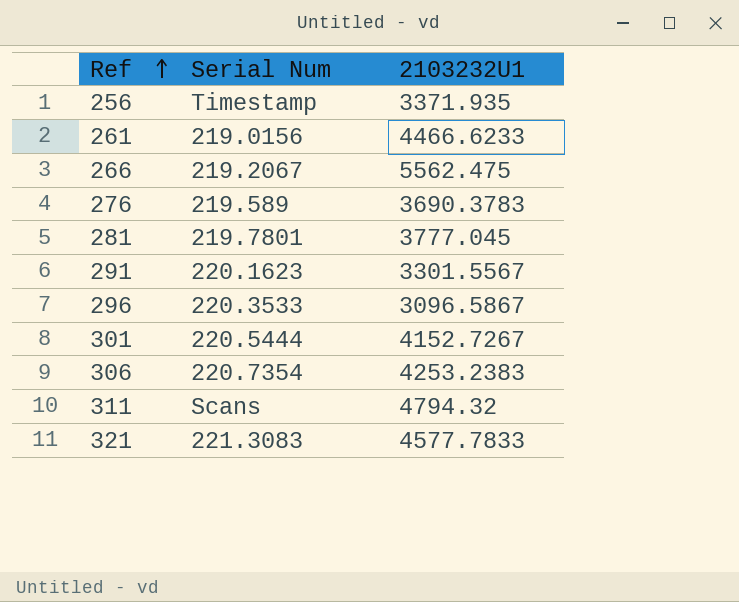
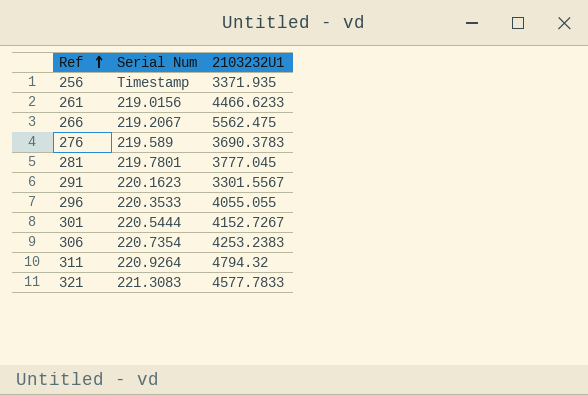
296 | 2103232U1: 3096.5867 -> 4055.055
311 | Serial Num: Scans -> 220.9264

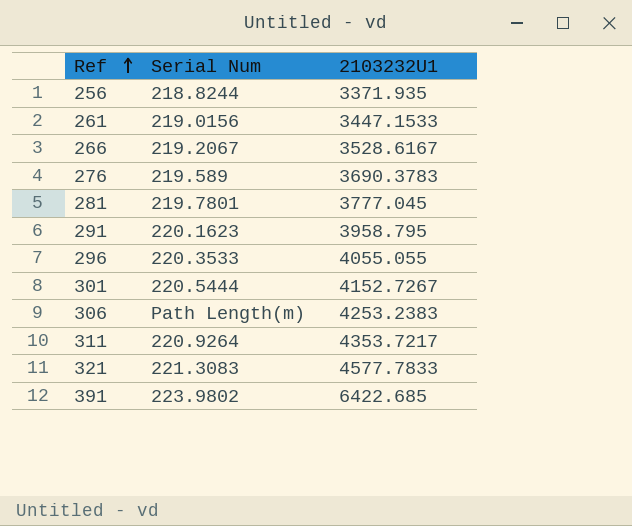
256 | Serial Num: Timestamp -> 218.8244
261 | 2103232U1: 4466.6233 -> 3447.1533
266 | 2103232U1: 5562.475 -> 3528.6167
291 | 2103232U1: 3301.5567 -> 3958.795
306 | Serial Num: 220.7354 -> Path Length(m)
311 | 2103232U1: 4794.32 -> 4353.7217
row 391: none -> 223.9802 | 6422.685

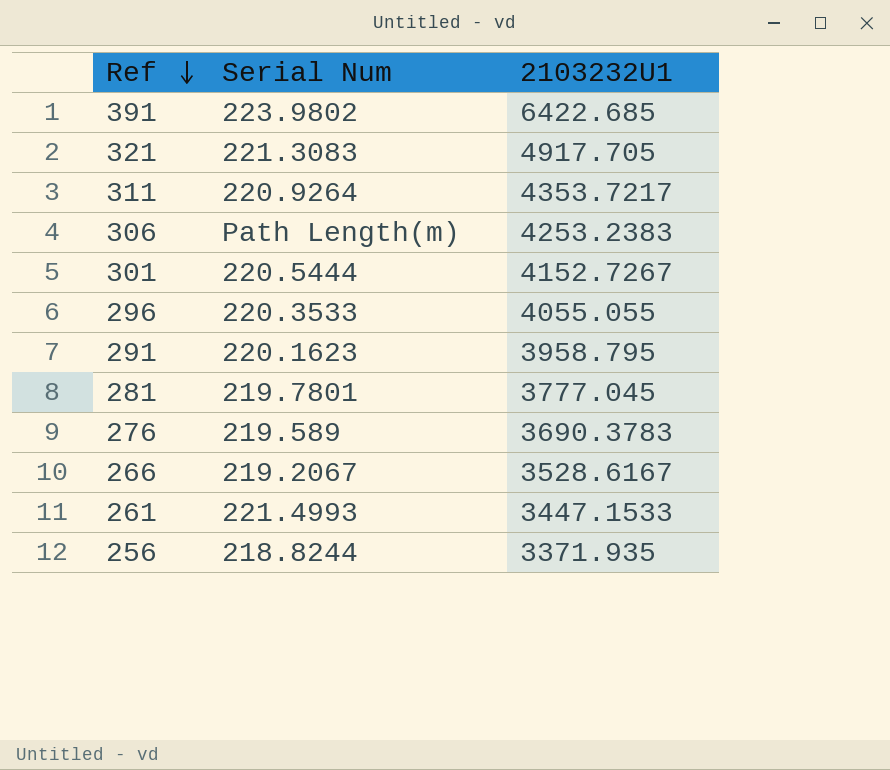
row order: Ref ascending -> Ref descending
321 | 2103232U1: 4577.7833 -> 4917.705
261 | Serial Num: 219.0156 -> 221.4993

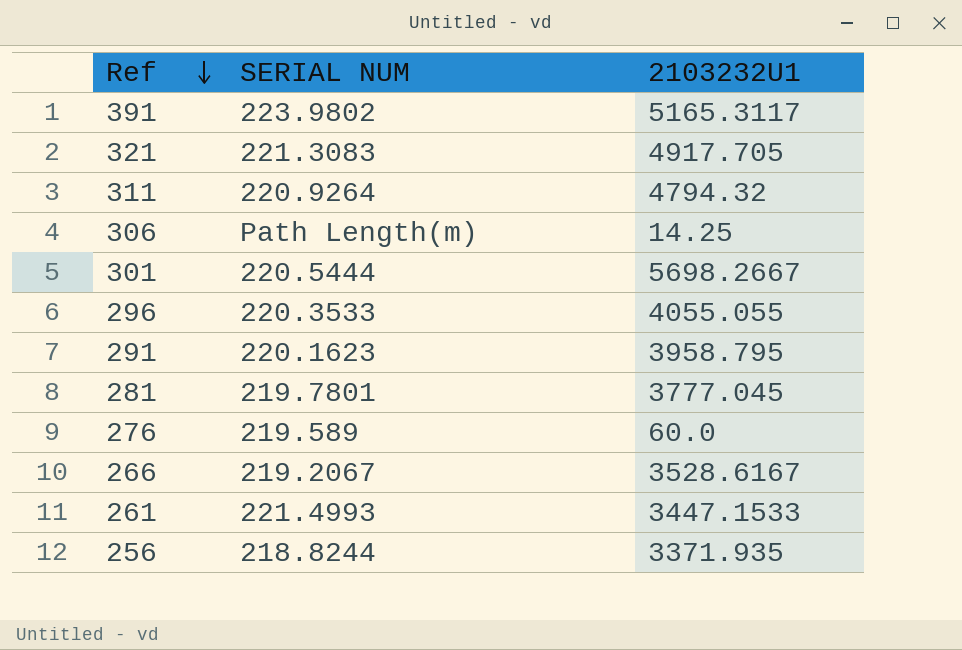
column name: Serial Num -> SERIAL NUM
391 | 2103232U1: 6422.685 -> 5165.3117
311 | 2103232U1: 4353.7217 -> 4794.32
306 | 2103232U1: 4253.2383 -> 14.25
301 | 2103232U1: 4152.7267 -> 5698.2667
276 | 2103232U1: 3690.3783 -> 60.0

